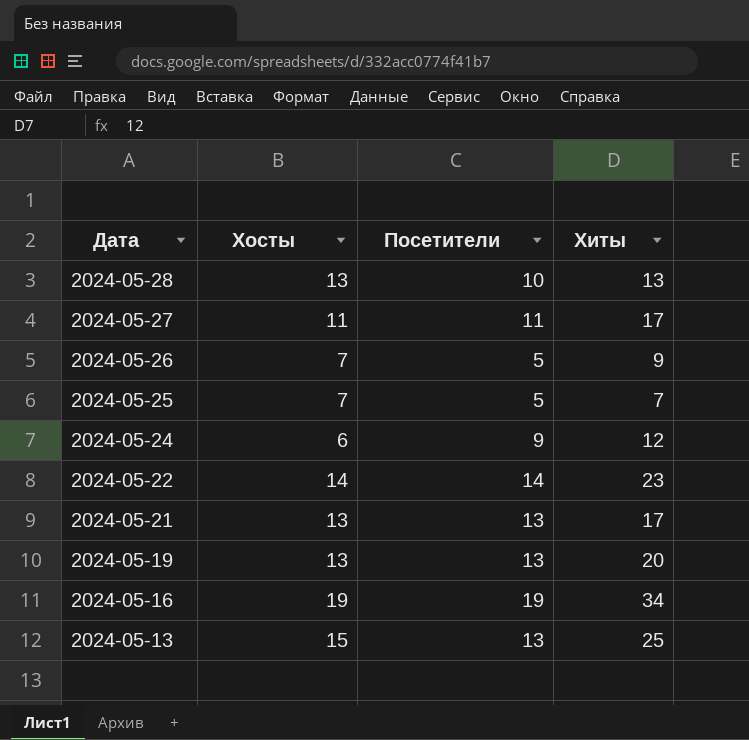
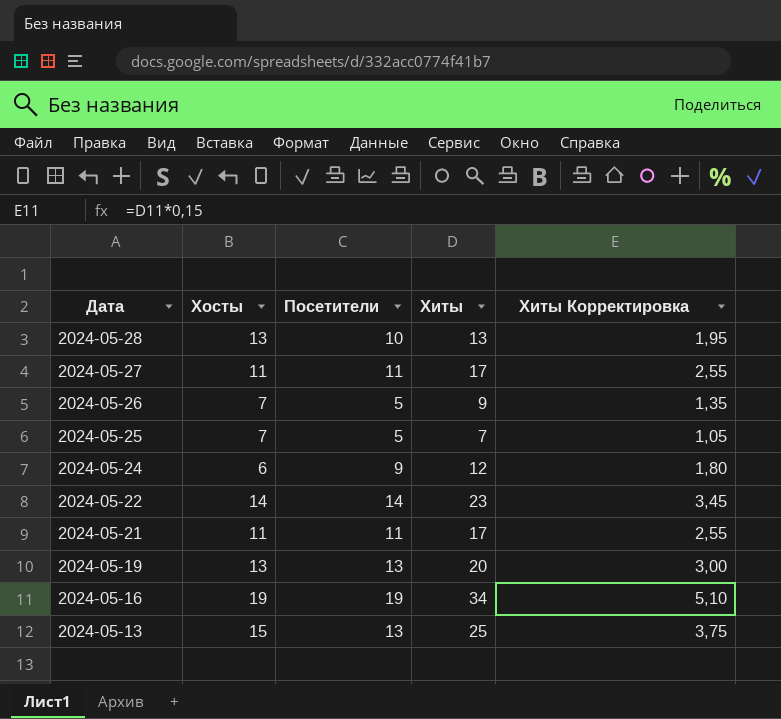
column Хиты Корректировка | formula: none -> [Хиты] * 0,15
2024-05-21 | Хосты: 13 -> 11
2024-05-21 | Посетители: 13 -> 11

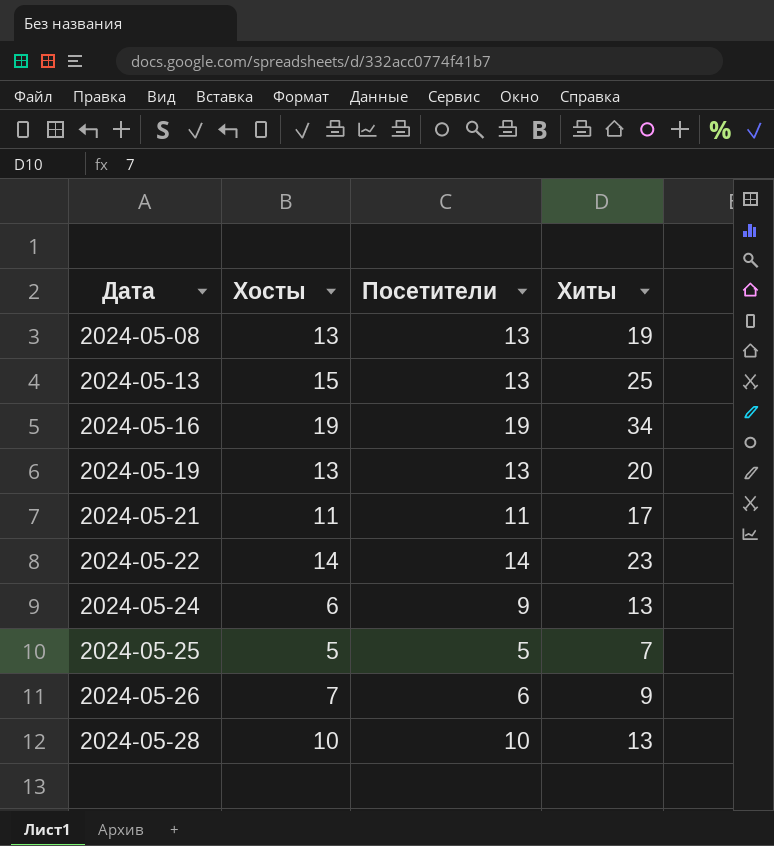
row order: Дата descending -> Дата ascending
column Хиты Корректировка | formula: [Хиты] * 0,15 -> none
row 2024-05-27: 11 | 11 | 17 | 2,55 -> none
row 2024-05-08: none -> 13 | 13 | 19
2024-05-24 | Хиты: 12 -> 13
2024-05-25 | Хосты: 7 -> 5
2024-05-26 | Посетители: 5 -> 6
2024-05-28 | Хосты: 13 -> 10

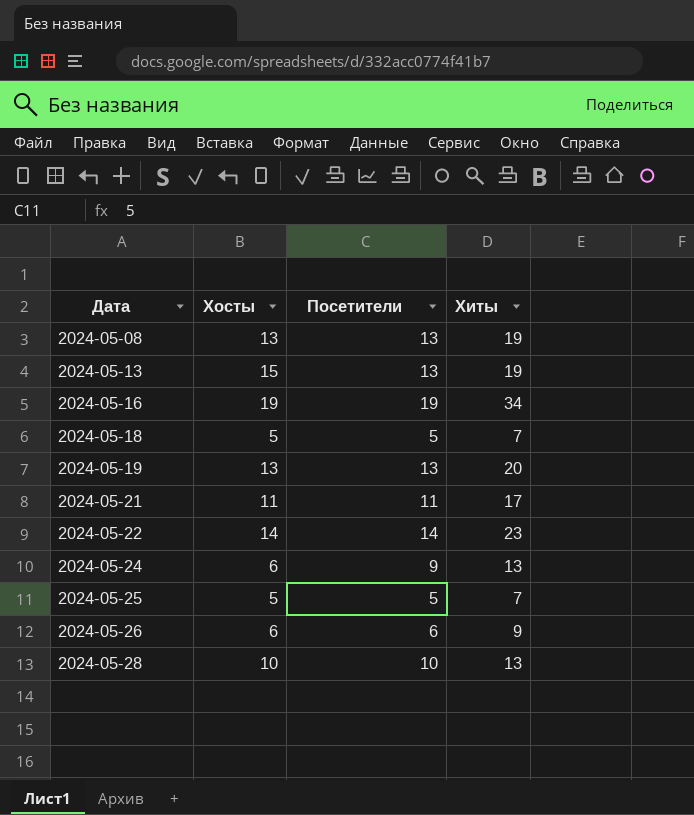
2024-05-13 | Хиты: 25 -> 19
row 2024-05-18: none -> 5 | 5 | 7
2024-05-26 | Хосты: 7 -> 6

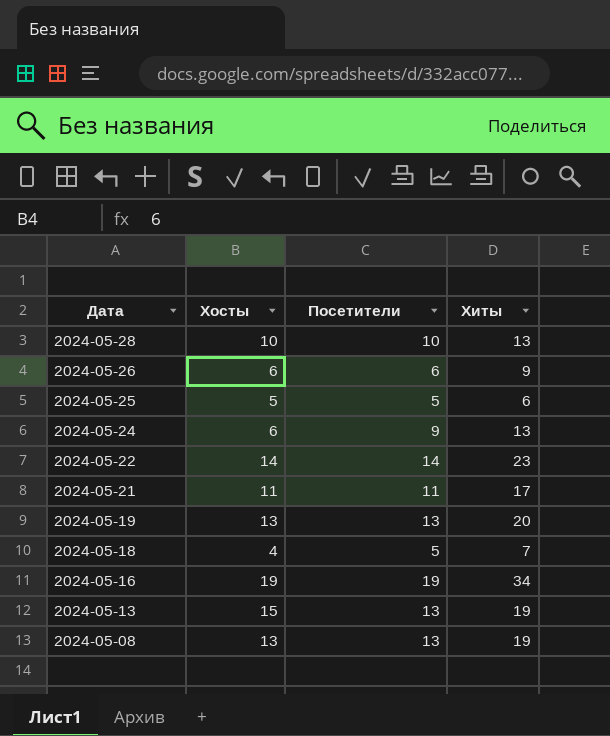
row order: Дата ascending -> Дата descending
2024-05-25 | Хиты: 7 -> 6
2024-05-18 | Хосты: 5 -> 4

